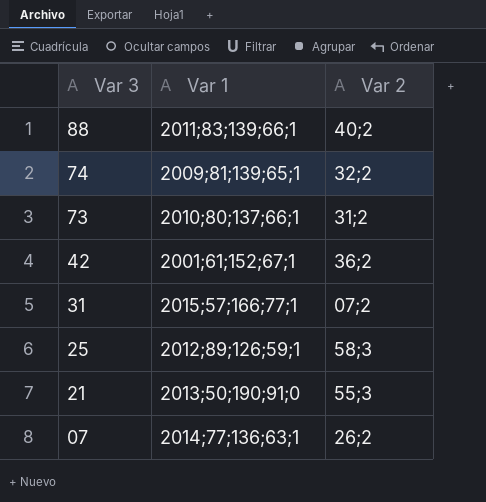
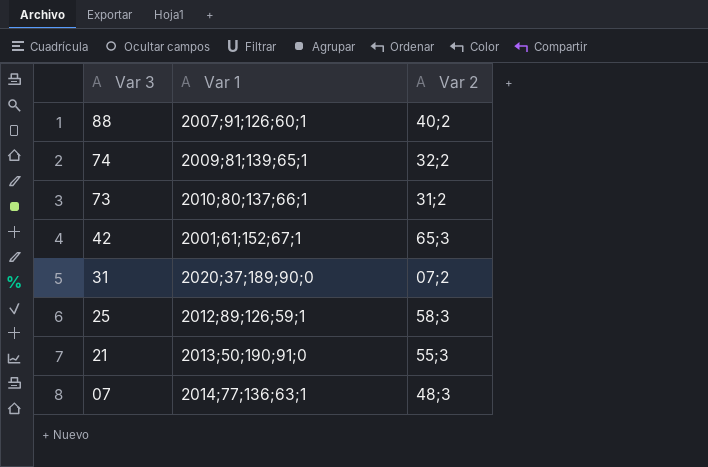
88 | Var 1: 2011;83;139;66;1 -> 2007;91;126;60;1
42 | Var 2: 36;2 -> 65;3
31 | Var 1: 2015;57;166;77;1 -> 2020;37;189;90;0
07 | Var 2: 26;2 -> 48;3

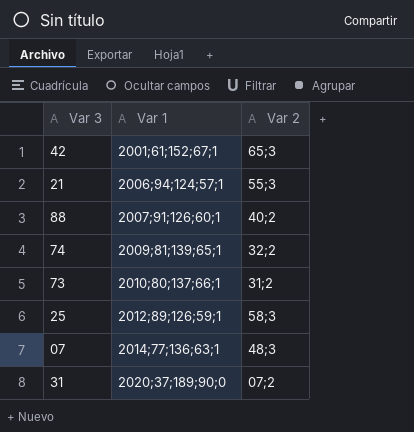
row order: Var 3 descending -> Var 1 ascending
21 | Var 1: 2013;50;190;91;0 -> 2006;94;124;57;1

